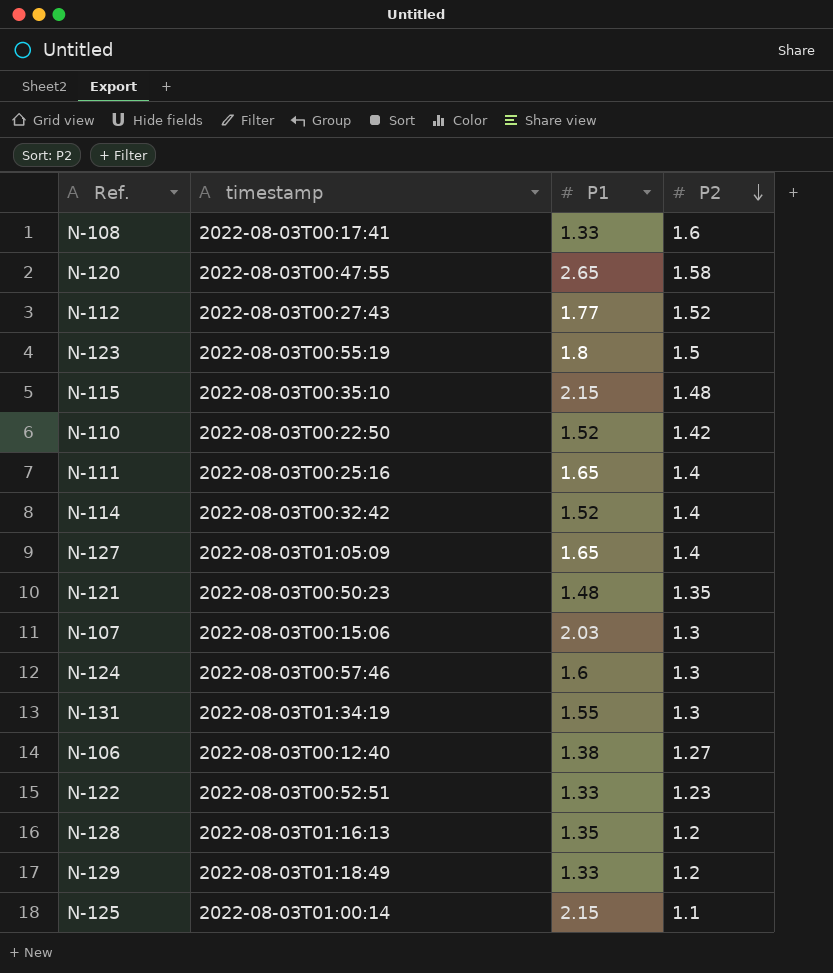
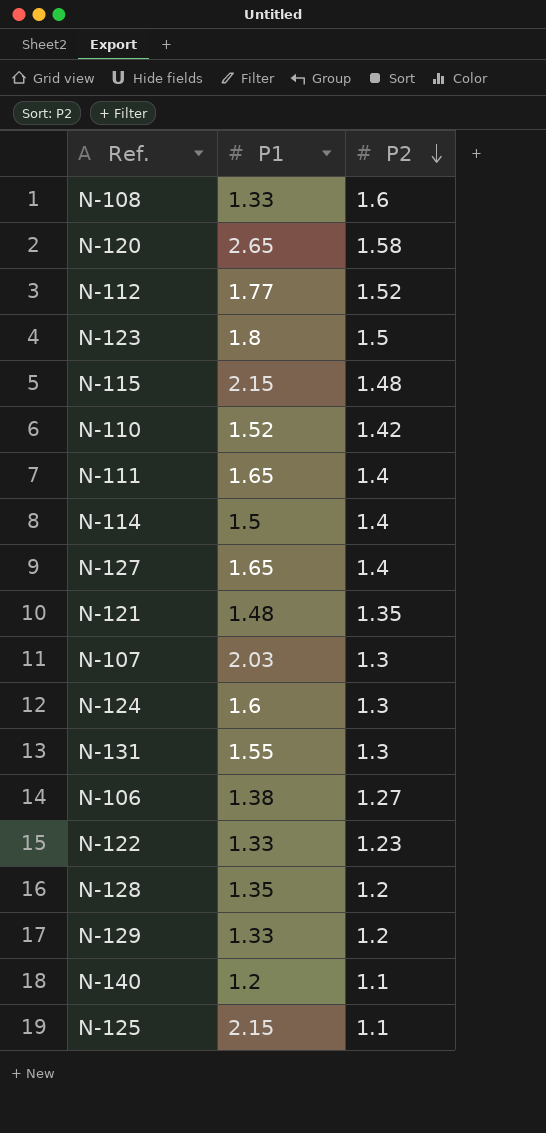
column timestamp | position: 2 -> none
N-114 | P1: 1.52 -> 1.5
row N-140: none -> 1.2 | 1.1

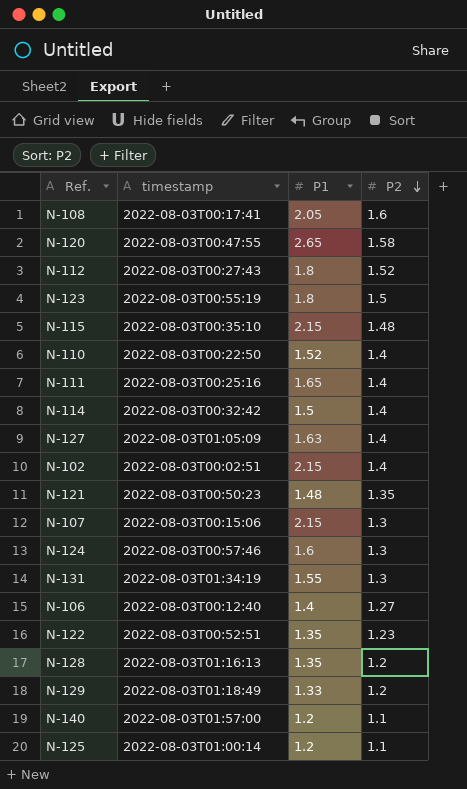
column timestamp | position: none -> 2
N-108 | P1: 1.33 -> 2.05
N-112 | P1: 1.77 -> 1.8
N-110 | P2: 1.42 -> 1.4
N-127 | P1: 1.65 -> 1.63
row N-102: none -> 2022-08-03T00:02:51 | 2.15 | 1.4
N-107 | P1: 2.03 -> 2.15
N-106 | P1: 1.38 -> 1.4
N-122 | P1: 1.33 -> 1.35
N-125 | P1: 2.15 -> 1.2

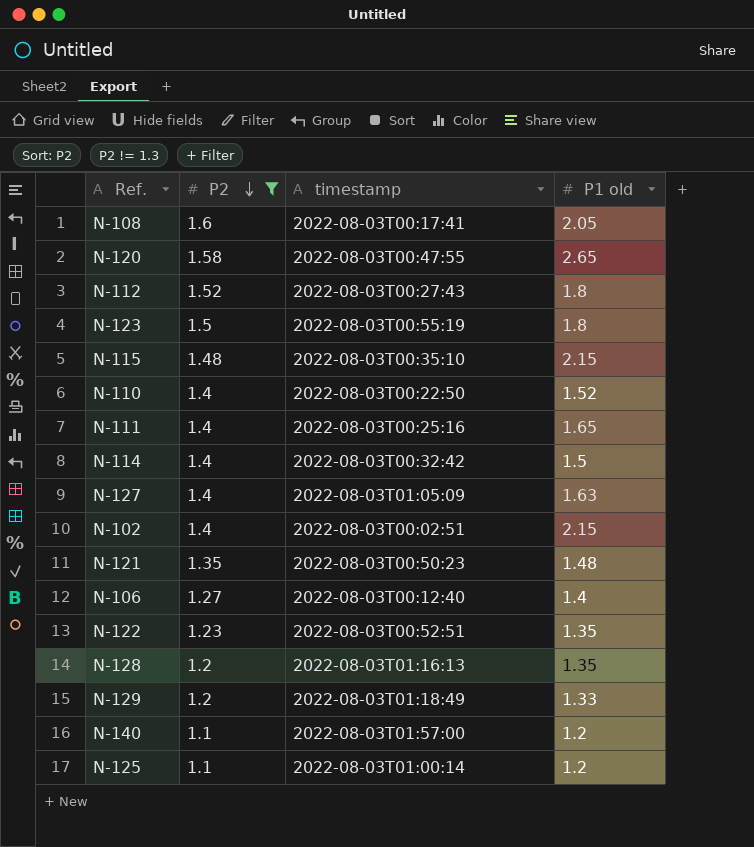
filter: none -> P2 != 1.3
column P2 | position: 4 -> 2
column name: P1 -> P1 old

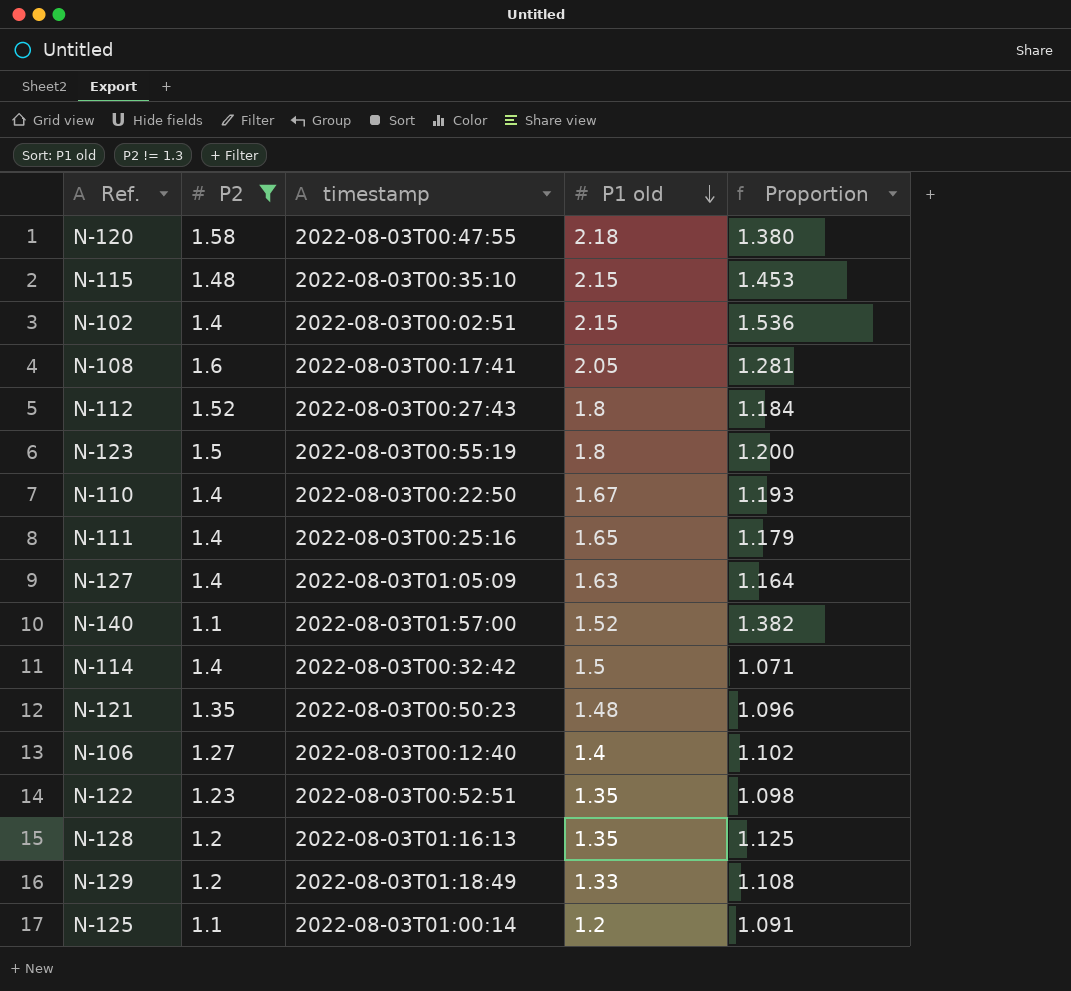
row order: P2 descending -> P1 old descending
column Proportion | formula: none -> [P1 old] / [P2]
N-120 | P1 old: 2.65 -> 2.18
N-110 | P1 old: 1.52 -> 1.67
N-140 | P1 old: 1.2 -> 1.52

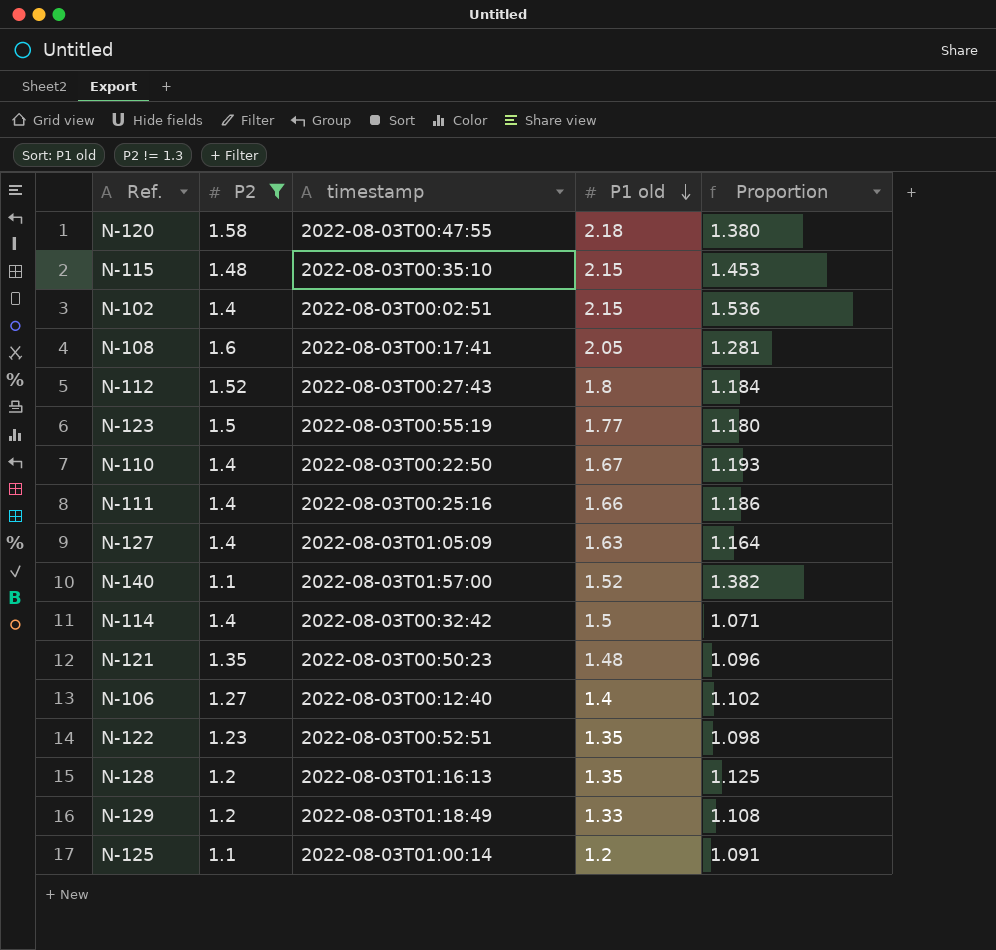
N-123 | P1 old: 1.8 -> 1.77
N-123 | Proportion: 1.200 -> 1.180
N-111 | P1 old: 1.65 -> 1.66
N-111 | Proportion: 1.179 -> 1.186

